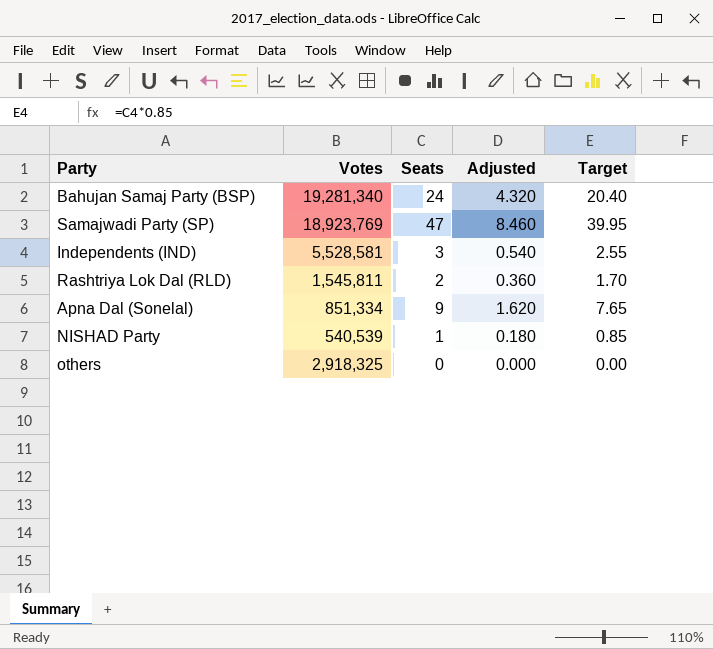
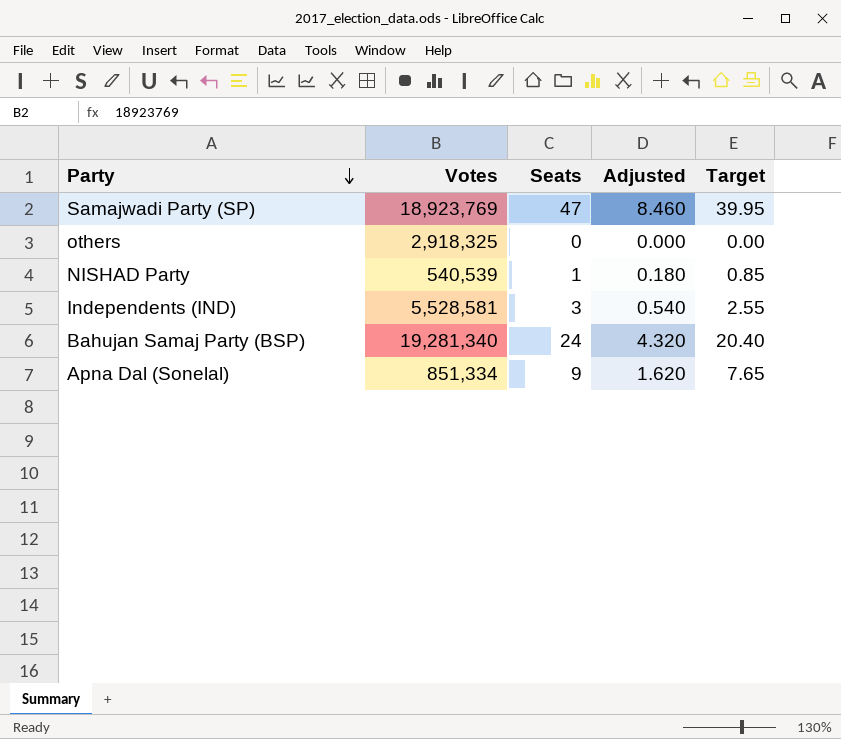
row order: none -> Party descending
row Rashtriya Lok Dal (RLD): 1,545,811 | 2 | 0.360 | 1.70 -> none

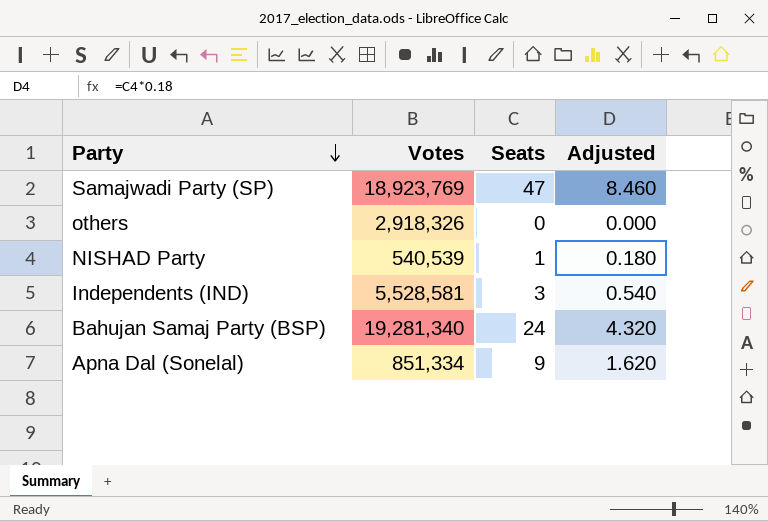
column Target | formula: [Seats] * 0.85 -> none
others | Votes: 2,918,325 -> 2,918,326

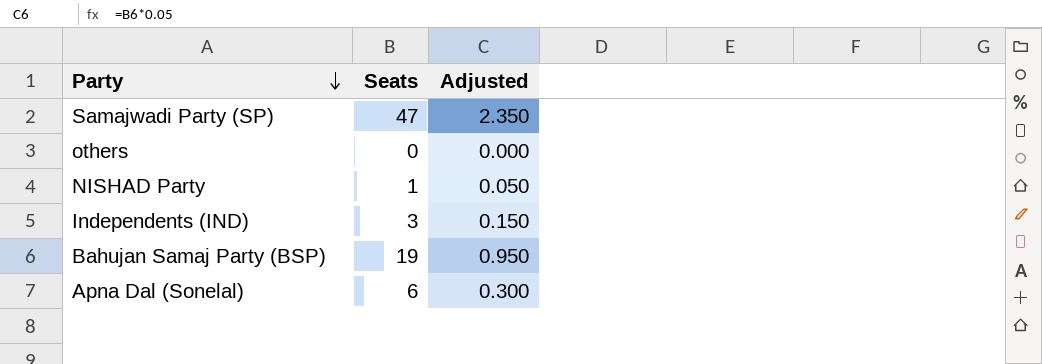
column Votes | position: 2 -> none
column Adjusted | formula: [Seats] * 0.18 -> [Seats] * 0.05
Bahujan Samaj Party (BSP) | Seats: 24 -> 19
Apna Dal (Sonelal) | Seats: 9 -> 6

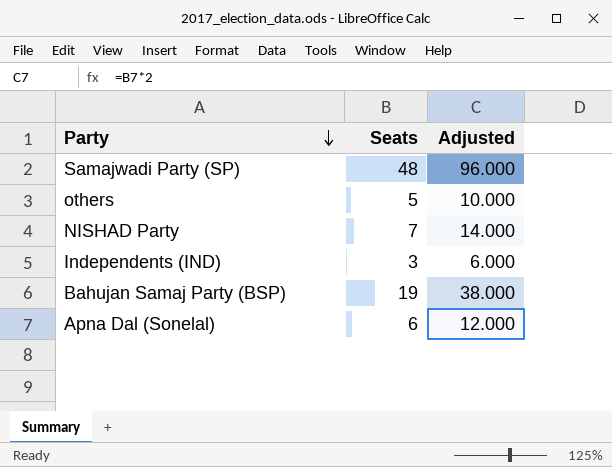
column Adjusted | formula: [Seats] * 0.05 -> [Seats] * 2
Samajwadi Party (SP) | Seats: 47 -> 48
others | Seats: 0 -> 5
NISHAD Party | Seats: 1 -> 7

